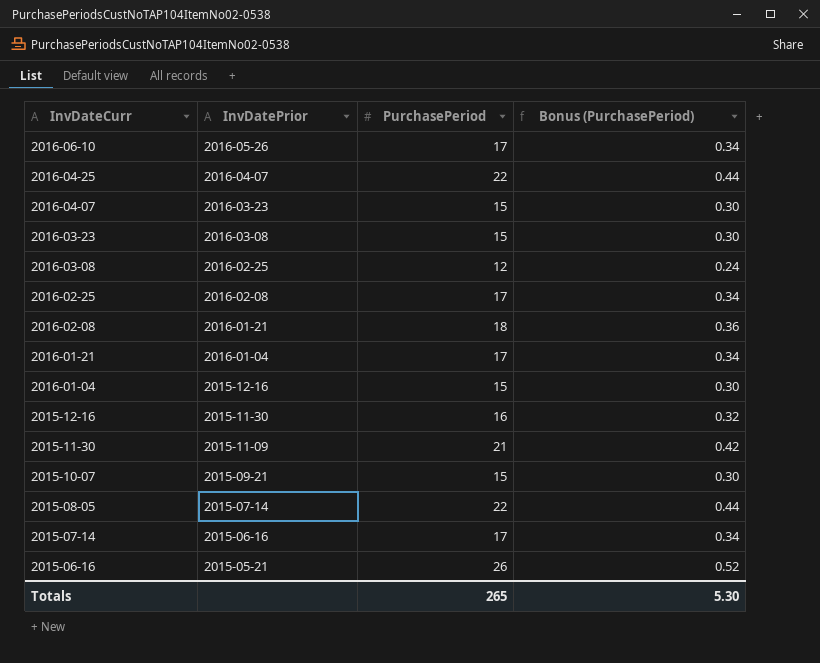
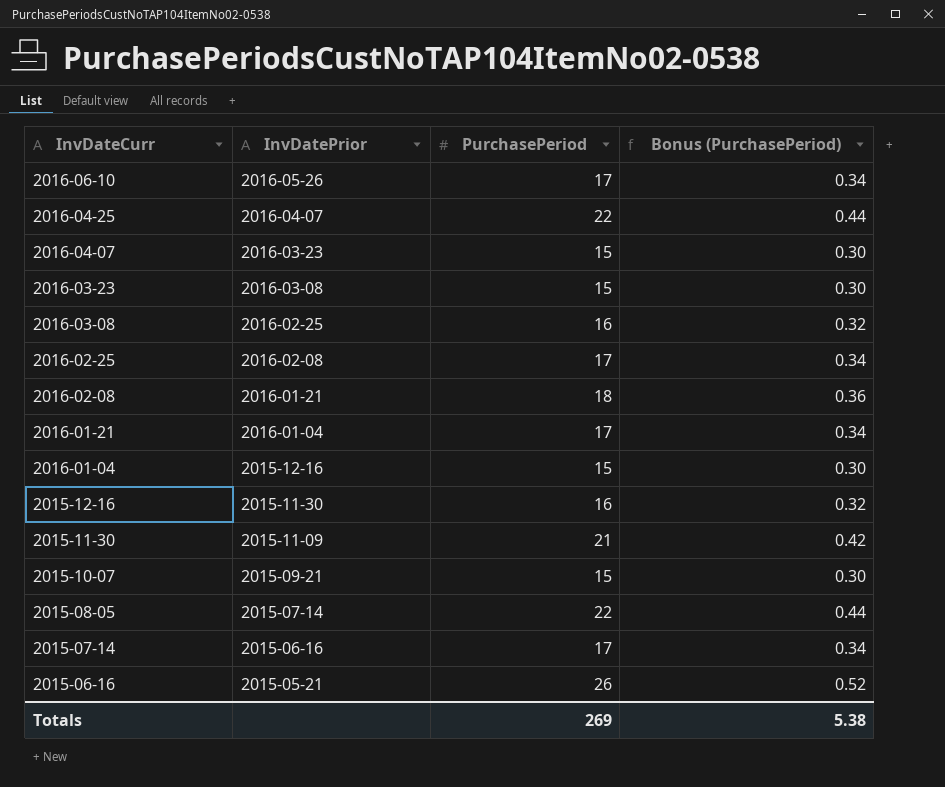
2016-03-08 | PurchasePeriod: 12 -> 16
2016-03-08 | Bonus (PurchasePeriod): 0.24 -> 0.32
Totals | PurchasePeriod: 265 -> 269
Totals | Bonus (PurchasePeriod): 5.30 -> 5.38

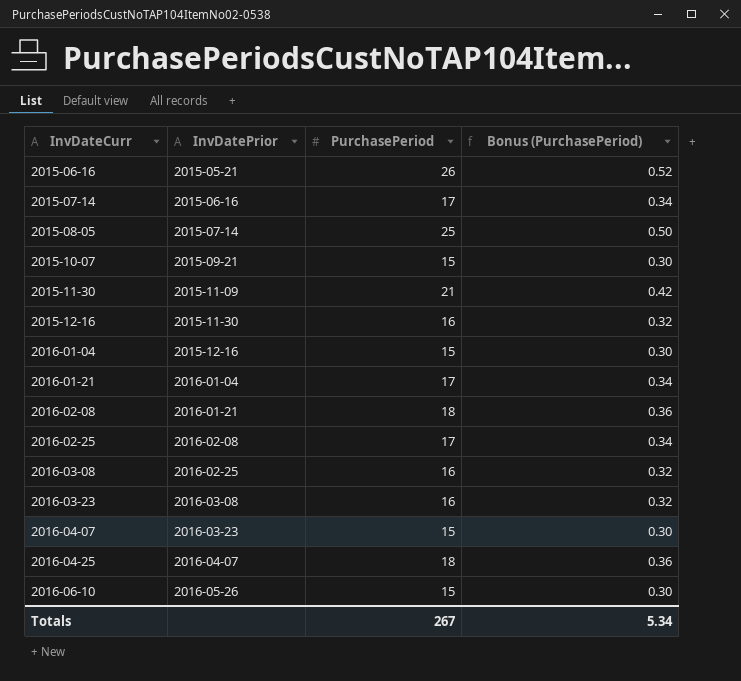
row order: InvDateCurr descending -> InvDateCurr ascending
2015-08-05 | PurchasePeriod: 22 -> 25
2015-08-05 | Bonus (PurchasePeriod): 0.44 -> 0.50
2016-03-23 | PurchasePeriod: 15 -> 16
2016-03-23 | Bonus (PurchasePeriod): 0.30 -> 0.32
2016-04-25 | PurchasePeriod: 22 -> 18
2016-04-25 | Bonus (PurchasePeriod): 0.44 -> 0.36
2016-06-10 | PurchasePeriod: 17 -> 15
2016-06-10 | Bonus (PurchasePeriod): 0.34 -> 0.30
Totals | PurchasePeriod: 269 -> 267
Totals | Bonus (PurchasePeriod): 5.38 -> 5.34

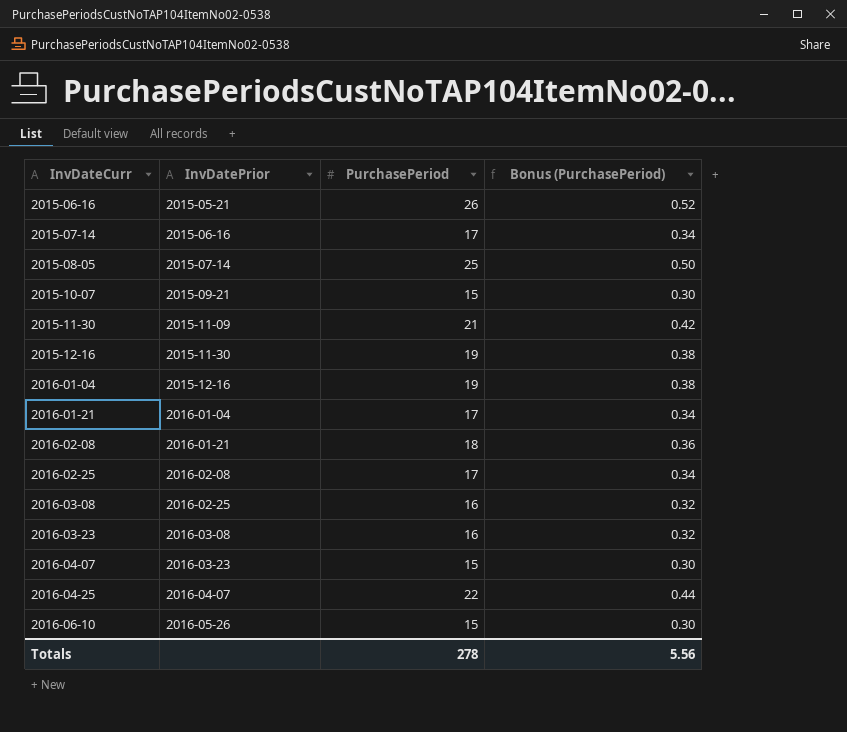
2015-12-16 | PurchasePeriod: 16 -> 19
2015-12-16 | Bonus (PurchasePeriod): 0.32 -> 0.38
2016-01-04 | PurchasePeriod: 15 -> 19
2016-01-04 | Bonus (PurchasePeriod): 0.30 -> 0.38
2016-04-25 | PurchasePeriod: 18 -> 22
2016-04-25 | Bonus (PurchasePeriod): 0.36 -> 0.44
Totals | PurchasePeriod: 267 -> 278
Totals | Bonus (PurchasePeriod): 5.34 -> 5.56

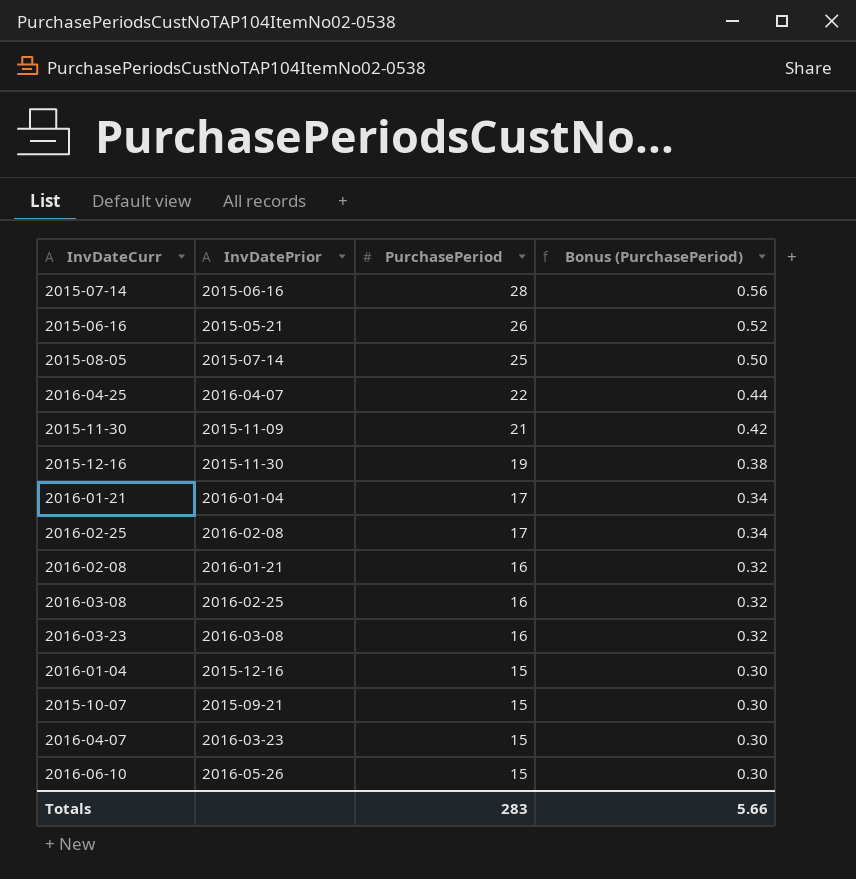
row order: InvDateCurr ascending -> PurchasePeriod descending
2015-07-14 | PurchasePeriod: 17 -> 28
2015-07-14 | Bonus (PurchasePeriod): 0.34 -> 0.56
2016-02-08 | PurchasePeriod: 18 -> 16
2016-02-08 | Bonus (PurchasePeriod): 0.36 -> 0.32
2016-01-04 | PurchasePeriod: 19 -> 15
2016-01-04 | Bonus (PurchasePeriod): 0.38 -> 0.30
Totals | PurchasePeriod: 278 -> 283
Totals | Bonus (PurchasePeriod): 5.56 -> 5.66

